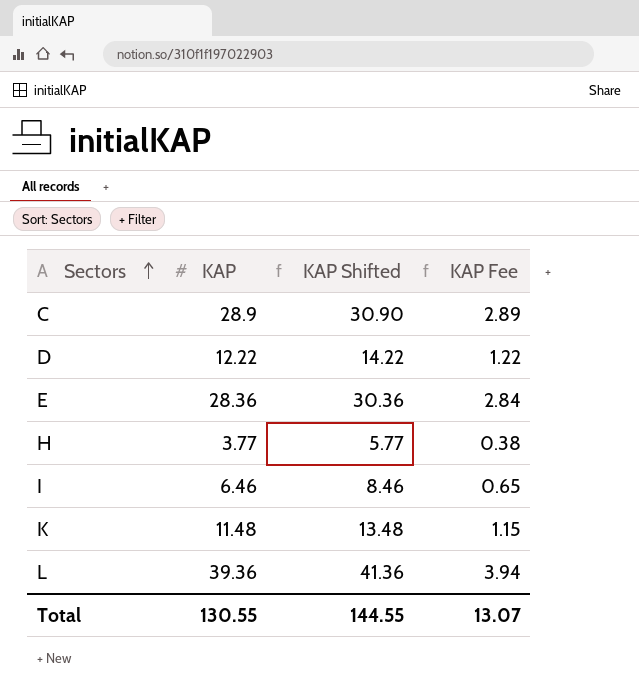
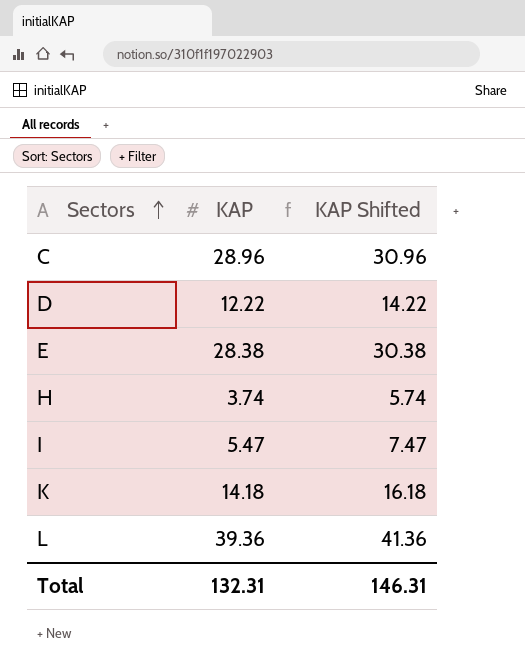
column KAP Fee | formula: [KAP] * 0.1 -> none
C | KAP: 28.9 -> 28.96
C | KAP Shifted: 30.90 -> 30.96
E | KAP: 28.36 -> 28.38
E | KAP Shifted: 30.36 -> 30.38
H | KAP: 3.77 -> 3.74
H | KAP Shifted: 5.77 -> 5.74
I | KAP: 6.46 -> 5.47
I | KAP Shifted: 8.46 -> 7.47
K | KAP: 11.48 -> 14.18
K | KAP Shifted: 13.48 -> 16.18
Total | KAP: 130.55 -> 132.31
Total | KAP Shifted: 144.55 -> 146.31

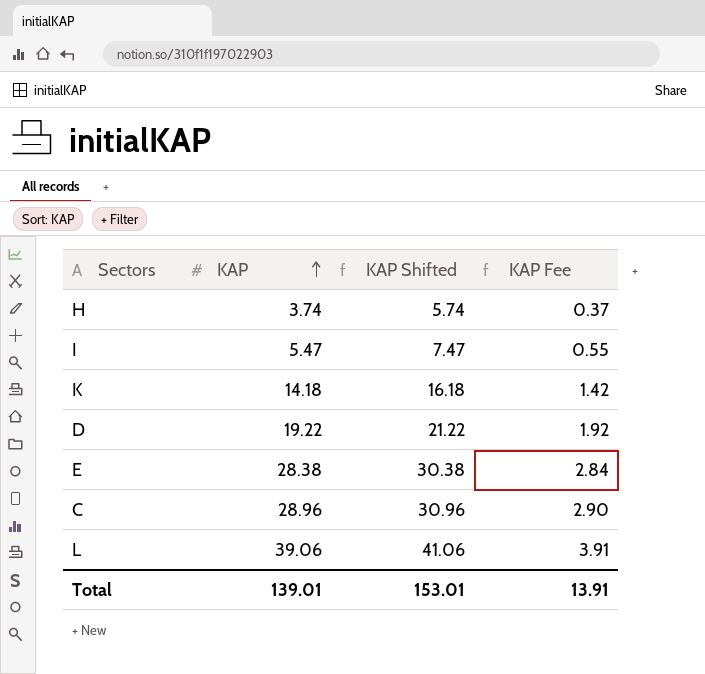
row order: Sectors ascending -> KAP ascending
column KAP Fee | formula: none -> [KAP] * 0.1
D | KAP: 12.22 -> 19.22
D | KAP Shifted: 14.22 -> 21.22
L | KAP: 39.36 -> 39.06
L | KAP Shifted: 41.36 -> 41.06
Total | KAP: 132.31 -> 139.01
Total | KAP Shifted: 146.31 -> 153.01

